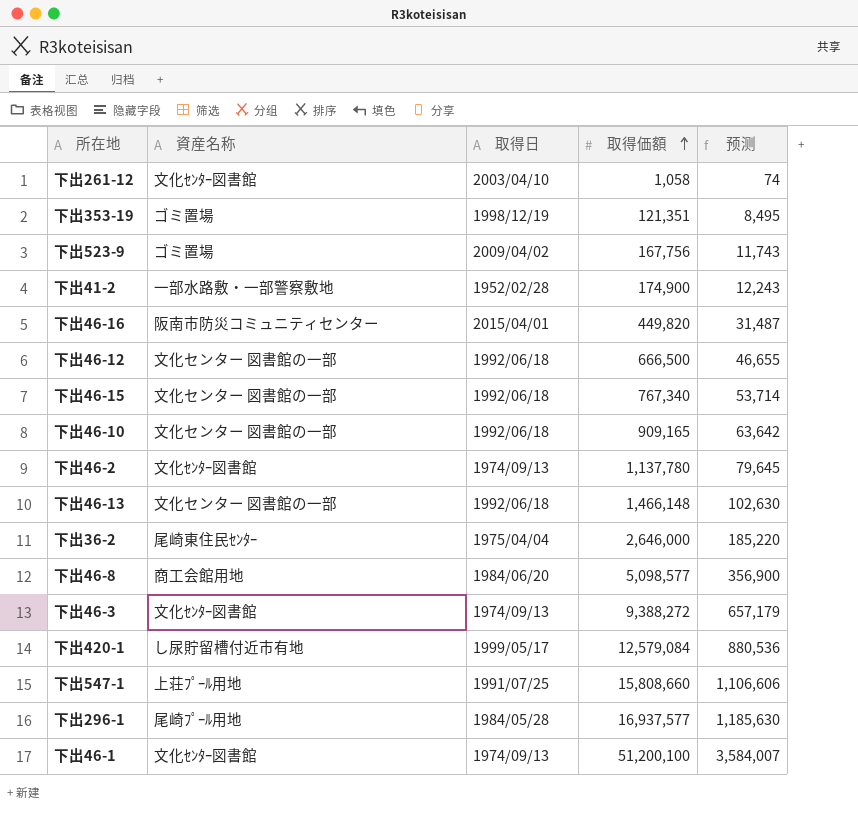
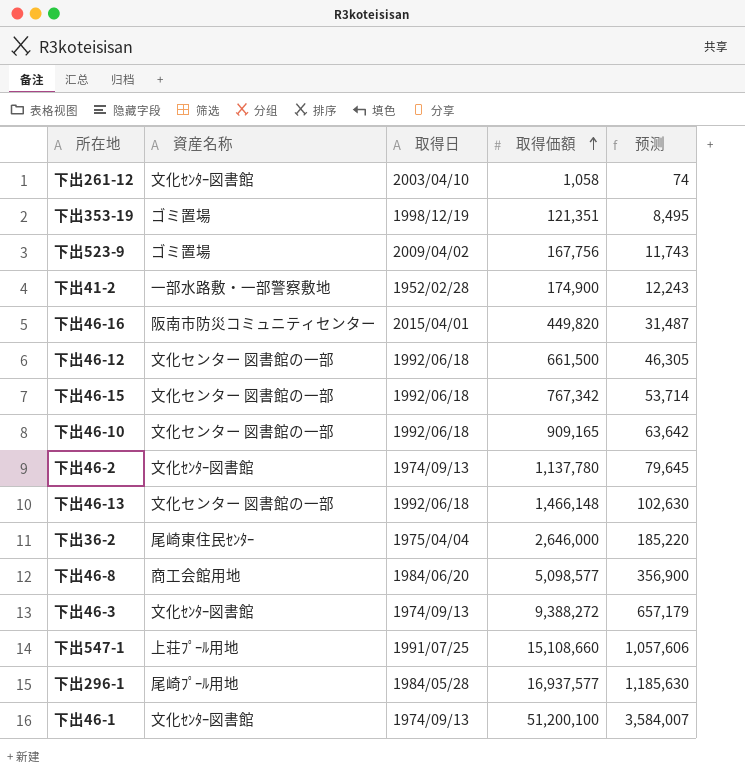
row 下出420-1: し尿貯留槽付近市有地 | 1999/05/17 | 12,579,084 | 880,536 -> none
下出46-12 | 取得価額: 666,500 -> 661,500
下出46-12 | 预测: 46,655 -> 46,305
下出46-15 | 取得価額: 767,340 -> 767,342
下出547-1 | 取得価額: 15,808,660 -> 15,108,660
下出547-1 | 预测: 1,106,606 -> 1,057,606

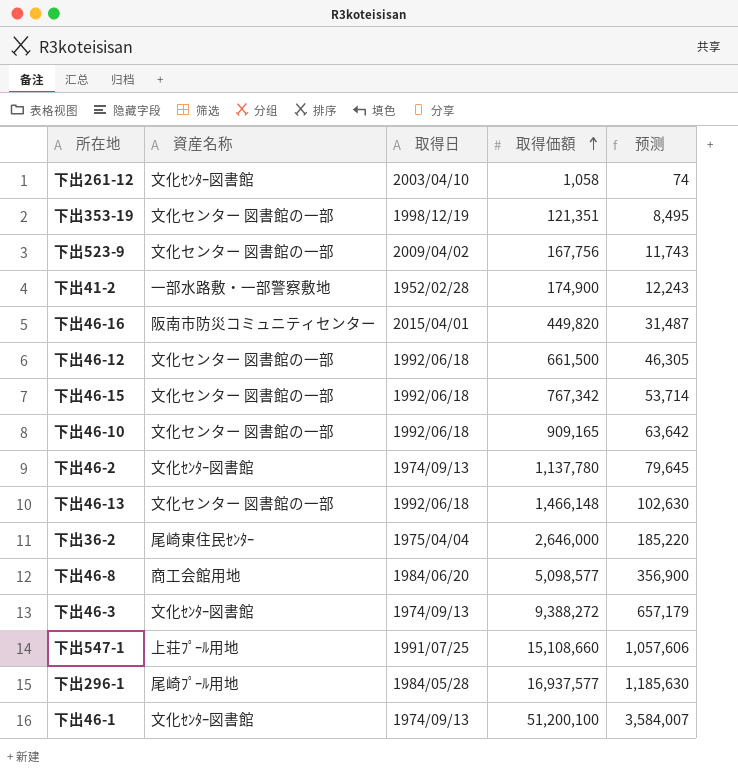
下出353-19 | 資産名称: ゴミ置場 -> 文化センター 図書館の一部
下出523-9 | 資産名称: ゴミ置場 -> 文化センター 図書館の一部

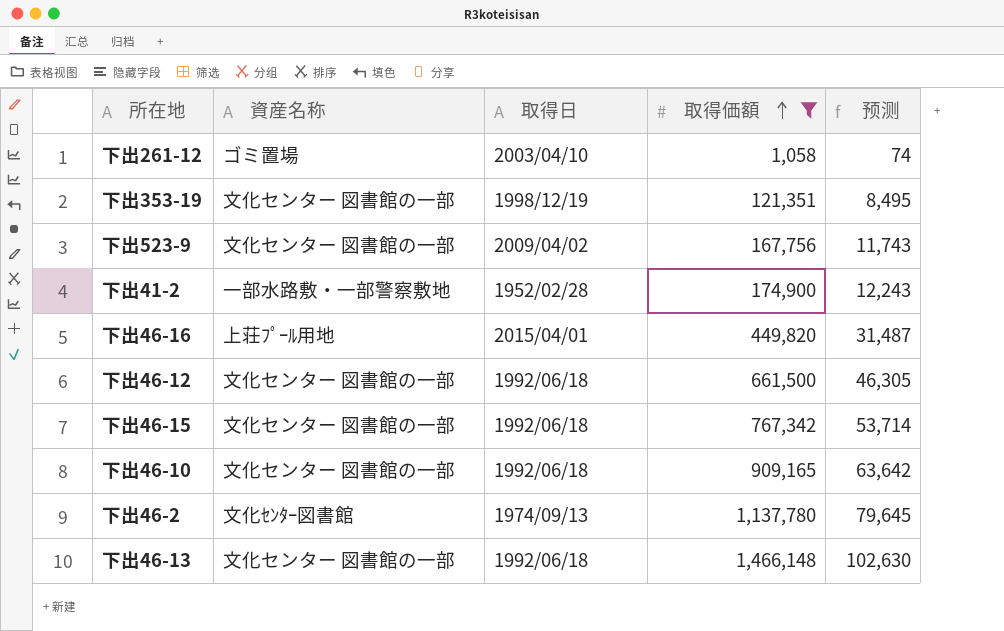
filter: none -> 取得価額 <= 1,466,148
下出261-12 | 資産名称: 文化ｾﾝﾀｰ図書館 -> ゴミ置場
下出46-16 | 資産名称: 阪南市防災コミュニティセンター -> 上荘ﾌﾟｰﾙ用地

